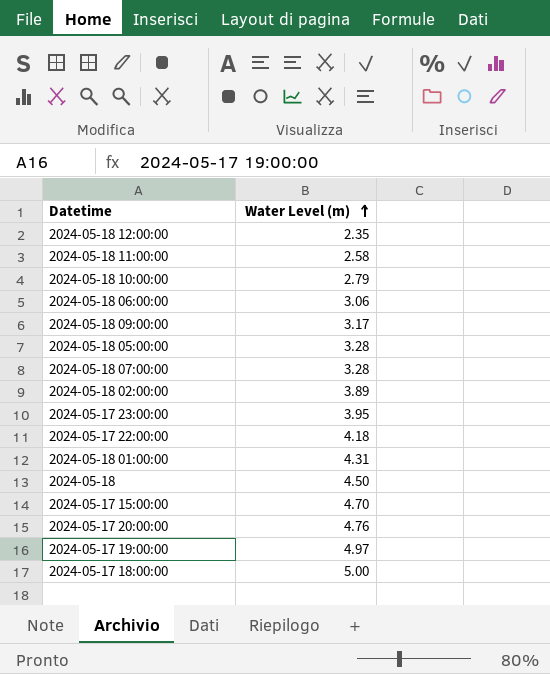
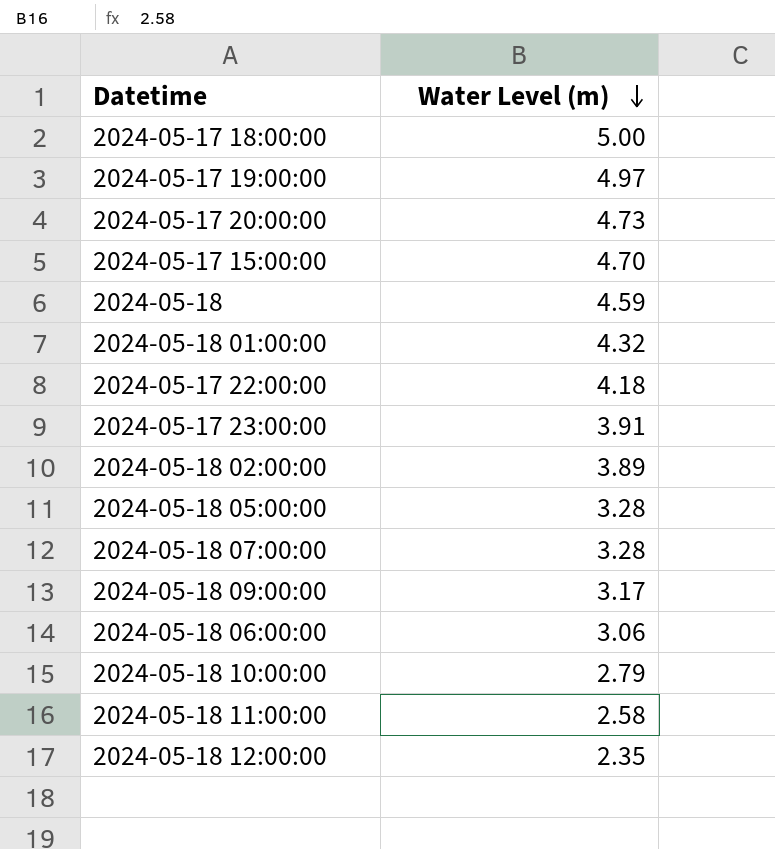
row order: Water Level (m) ascending -> Water Level (m) descending
2024-05-17 20:00:00 | Water Level (m): 4.76 -> 4.73
2024-05-18 | Water Level (m): 4.50 -> 4.59
2024-05-18 01:00:00 | Water Level (m): 4.31 -> 4.32
2024-05-17 23:00:00 | Water Level (m): 3.95 -> 3.91

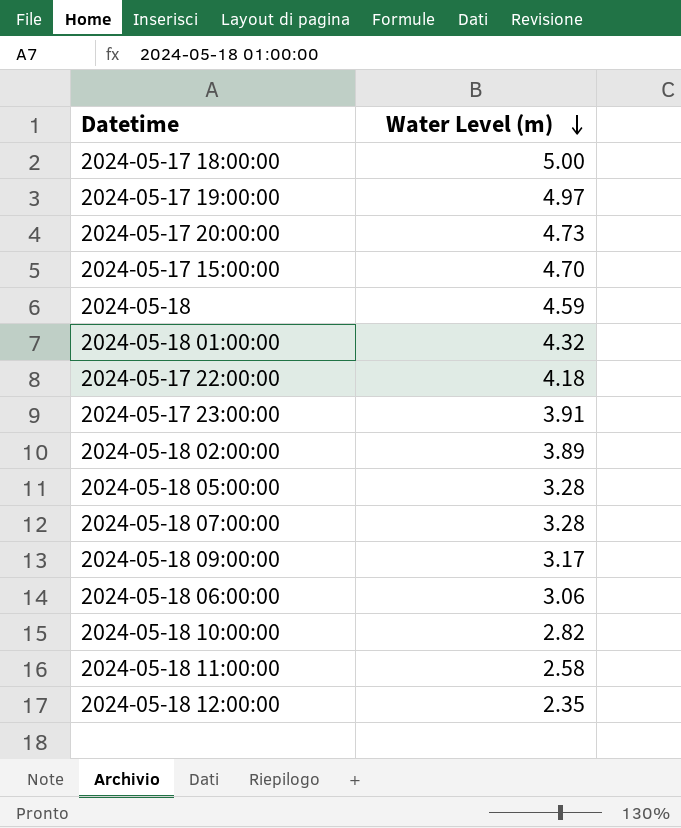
2024-05-18 10:00:00 | Water Level (m): 2.79 -> 2.82

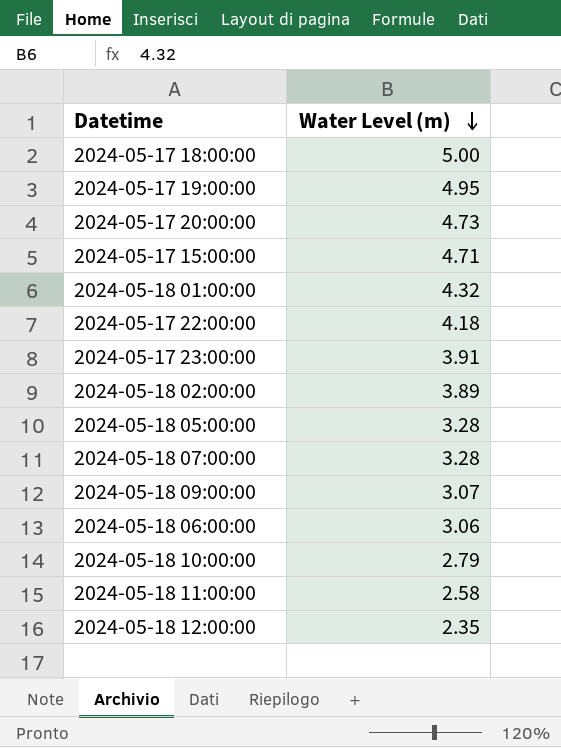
row 2024-05-18: 4.59 -> none
2024-05-17 19:00:00 | Water Level (m): 4.97 -> 4.95
2024-05-17 15:00:00 | Water Level (m): 4.70 -> 4.71
2024-05-18 09:00:00 | Water Level (m): 3.17 -> 3.07
2024-05-18 10:00:00 | Water Level (m): 2.82 -> 2.79

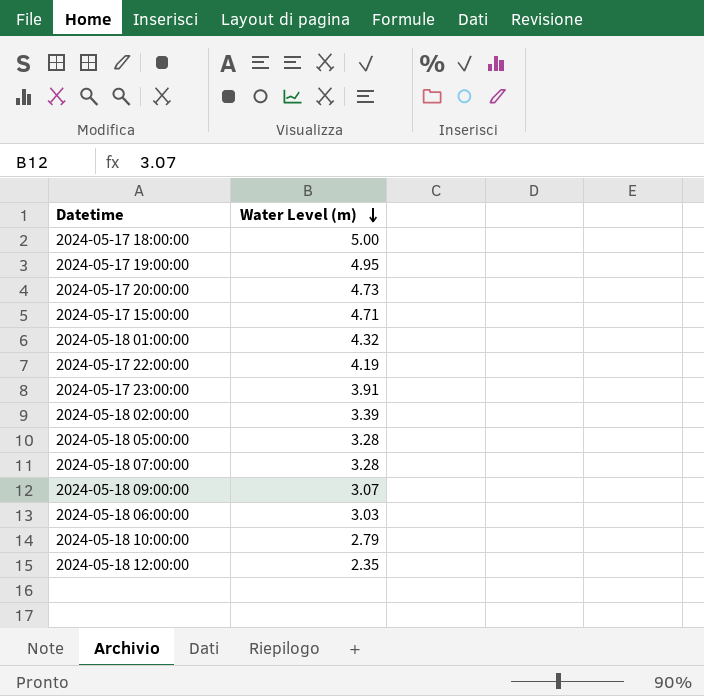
row 2024-05-18 11:00:00: 2.58 -> none
2024-05-17 22:00:00 | Water Level (m): 4.18 -> 4.19
2024-05-18 02:00:00 | Water Level (m): 3.89 -> 3.39
2024-05-18 06:00:00 | Water Level (m): 3.06 -> 3.03

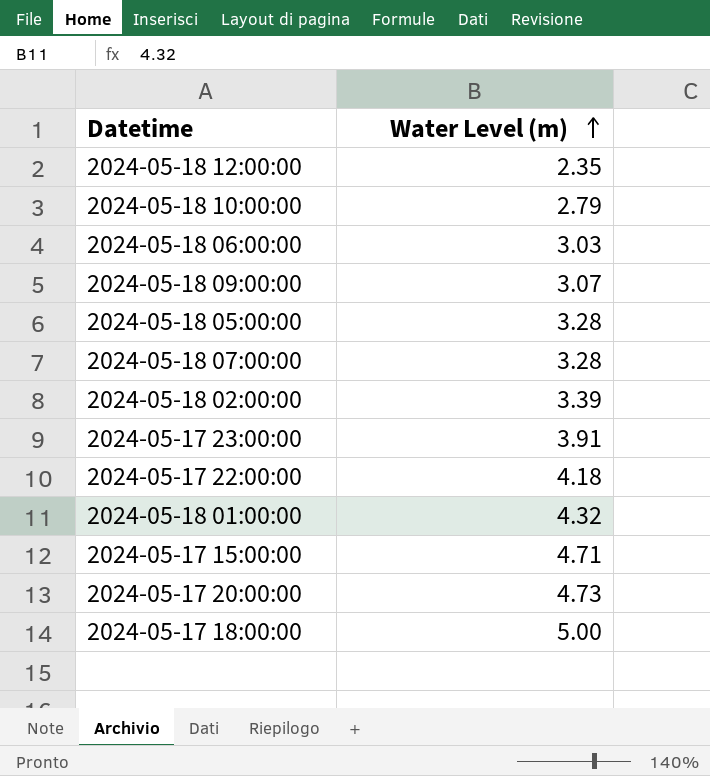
row order: Water Level (m) descending -> Water Level (m) ascending
row 2024-05-17 19:00:00: 4.95 -> none
2024-05-17 22:00:00 | Water Level (m): 4.19 -> 4.18

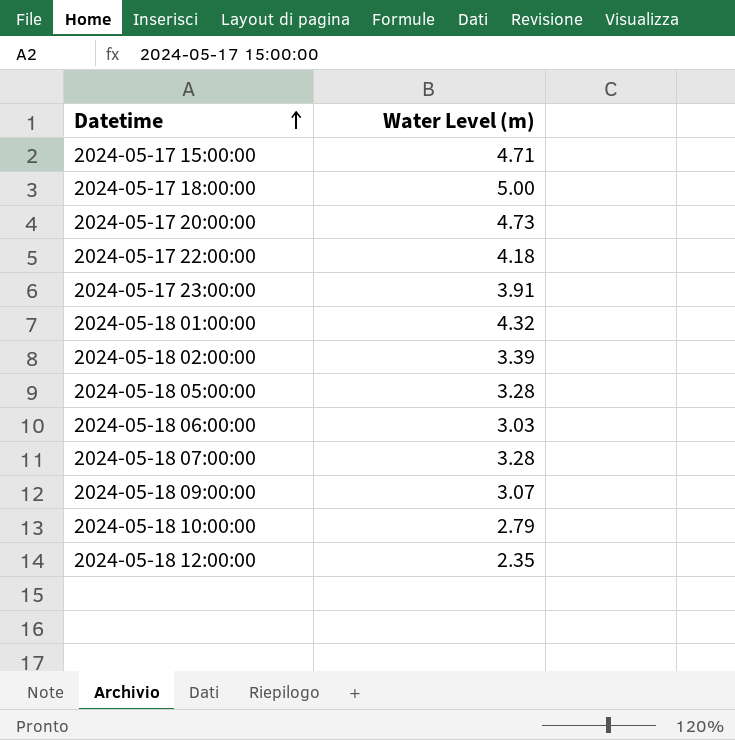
row order: Water Level (m) ascending -> Datetime ascending

